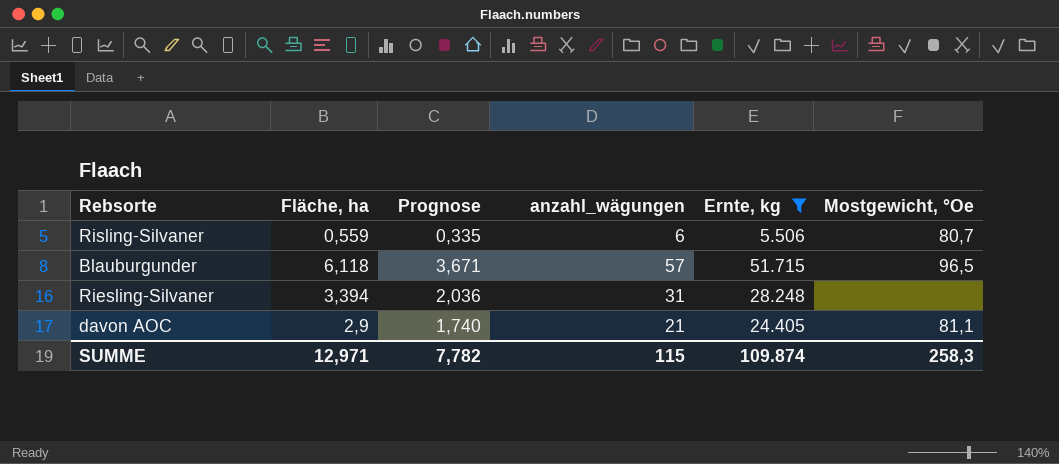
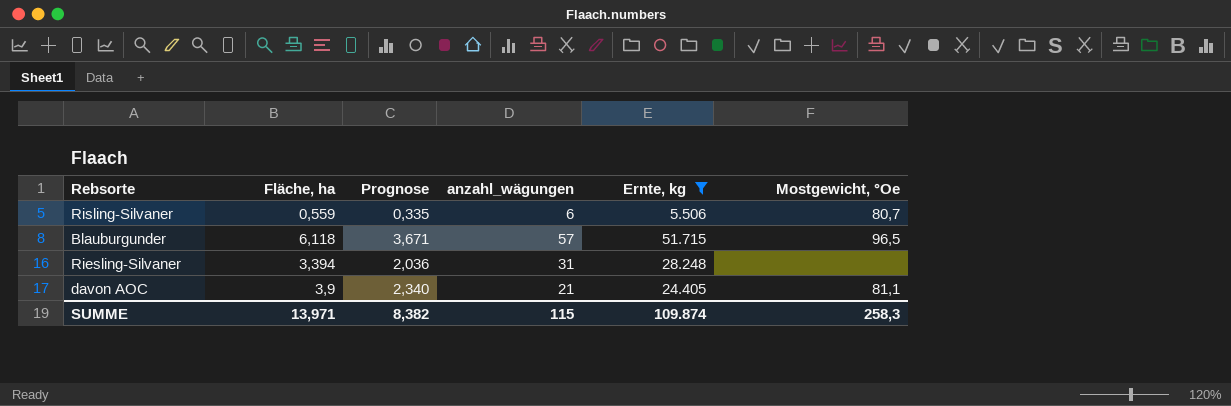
davon AOC | Fläche, ha: 2,9 -> 3,9
davon AOC | Prognose: 1,740 -> 2,340
SUMME | Fläche, ha: 12,971 -> 13,971
SUMME | Prognose: 7,782 -> 8,382

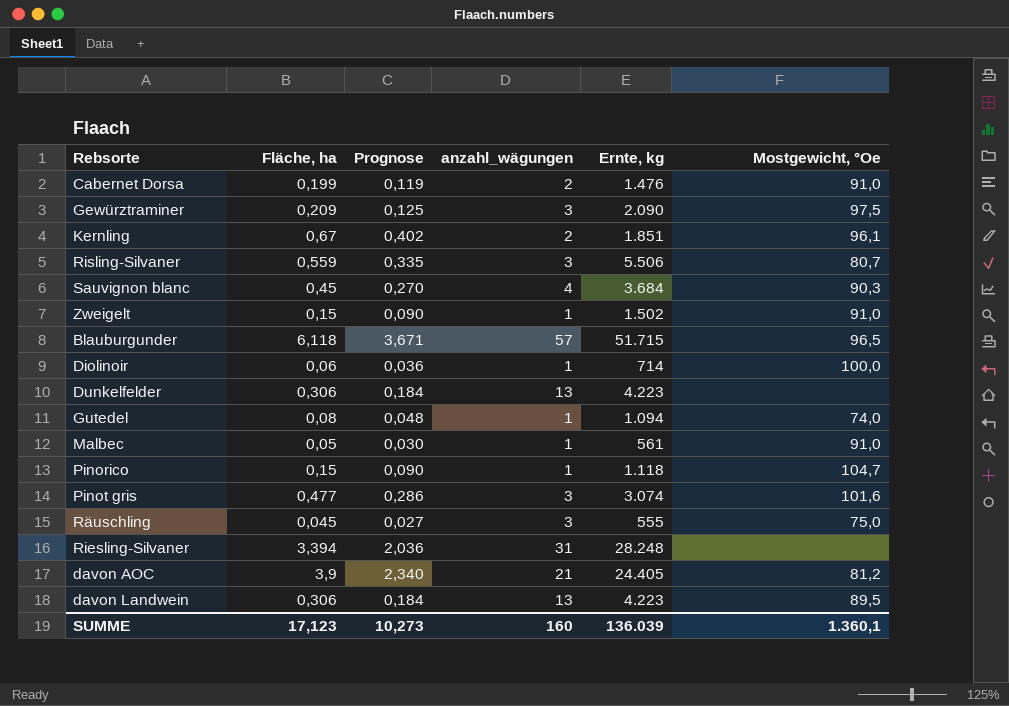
filter: Ernte, kg >= 5.506 -> none
Risling-Silvaner | anzahl_wägungen: 6 -> 3
davon AOC | Mostgewicht, °Oe: 81,1 -> 81,2
SUMME | Fläche, ha: 13,971 -> 17,123
SUMME | Prognose: 8,382 -> 10,273
SUMME | anzahl_wägungen: 115 -> 160
SUMME | Ernte, kg: 109.874 -> 136.039
SUMME | Mostgewicht, °Oe: 258,3 -> 1.360,1

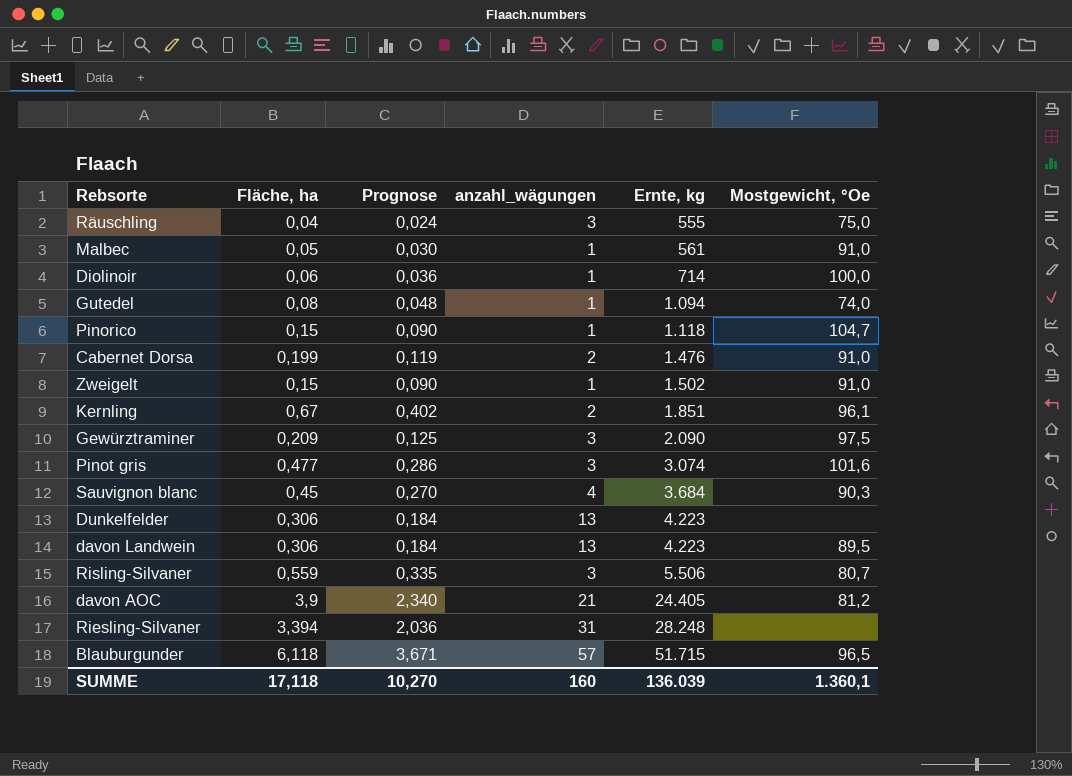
row order: none -> Ernte, kg ascending
Räuschling | Fläche, ha: 0,045 -> 0,04
Räuschling | Prognose: 0,027 -> 0,024
SUMME | Fläche, ha: 17,123 -> 17,118
SUMME | Prognose: 10,273 -> 10,270

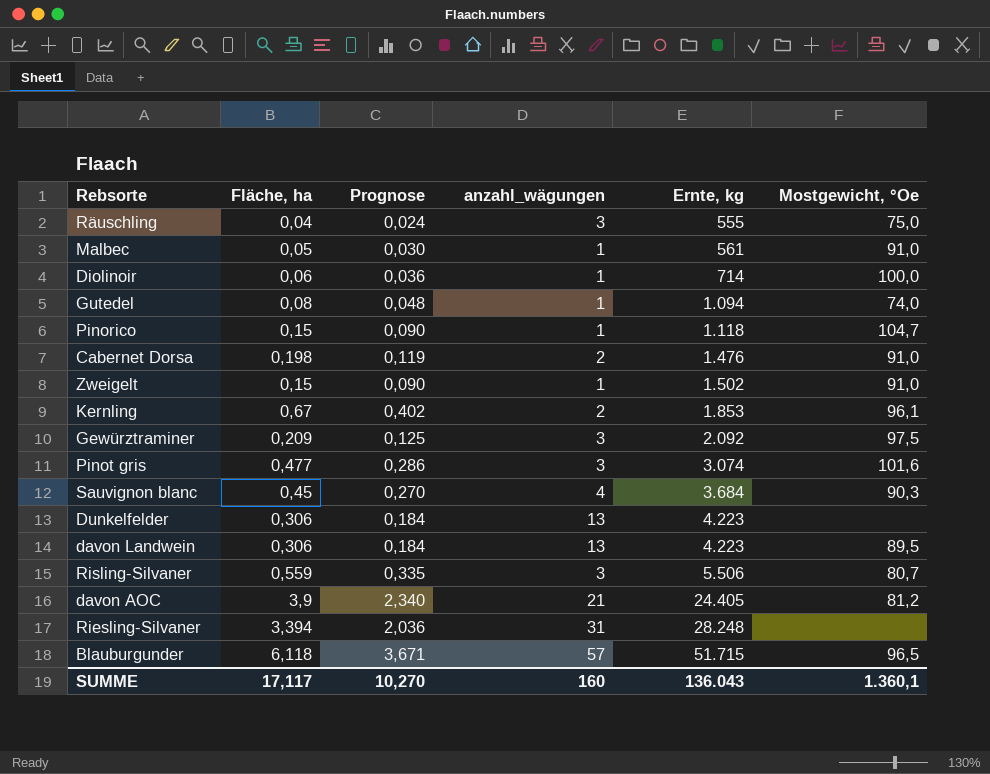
Cabernet Dorsa | Fläche, ha: 0,199 -> 0,198
Kernling | Ernte, kg: 1.851 -> 1.853
Gewürztraminer | Ernte, kg: 2.090 -> 2.092
SUMME | Fläche, ha: 17,118 -> 17,117
SUMME | Ernte, kg: 136.039 -> 136.043

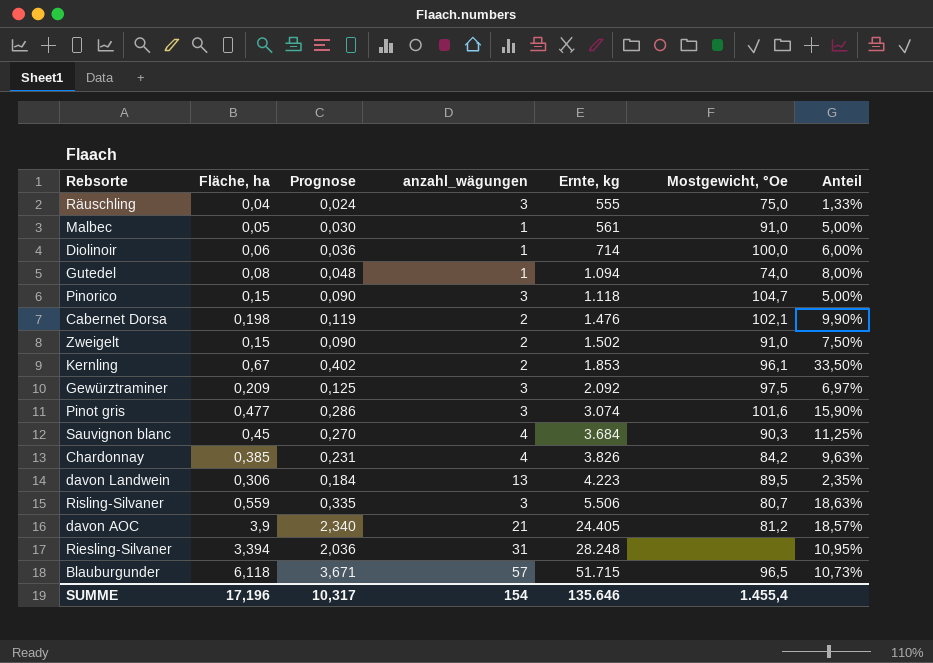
column Anteil | formula: none -> [Fläche, ha] / [anzahl_wägungen]
row Dunkelfelder: 0,306 | 0,184 | 13 | 4.223 | none -> none
Pinorico | anzahl_wägungen: 1 -> 3
Cabernet Dorsa | Mostgewicht, °Oe: 91,0 -> 102,1
Zweigelt | anzahl_wägungen: 1 -> 2
row Chardonnay: none -> 0,385 | 0,231 | 4 | 3.826 | 84,2 | 9,63%
SUMME | Fläche, ha: 17,117 -> 17,196
SUMME | Prognose: 10,270 -> 10,317
SUMME | anzahl_wägungen: 160 -> 154
SUMME | Ernte, kg: 136.043 -> 135.646
SUMME | Mostgewicht, °Oe: 1.360,1 -> 1.455,4

